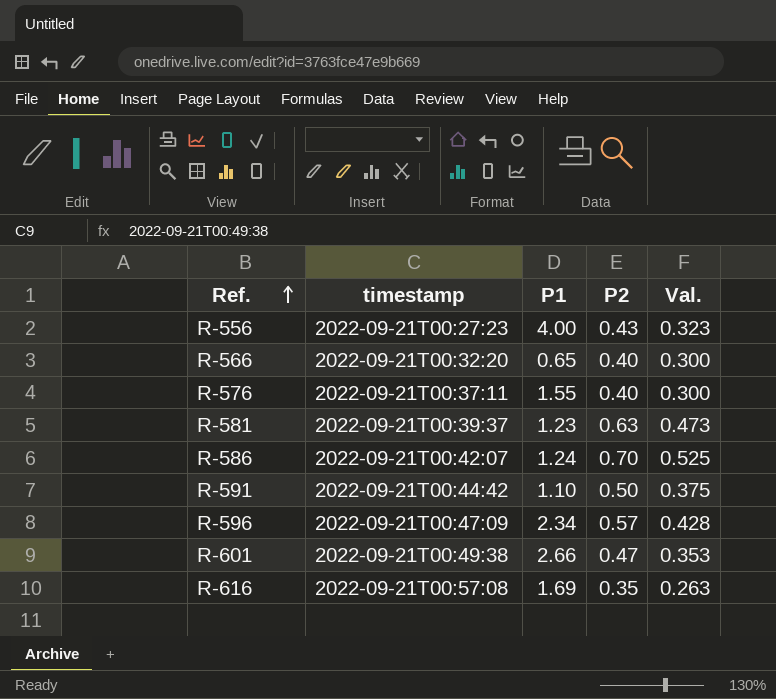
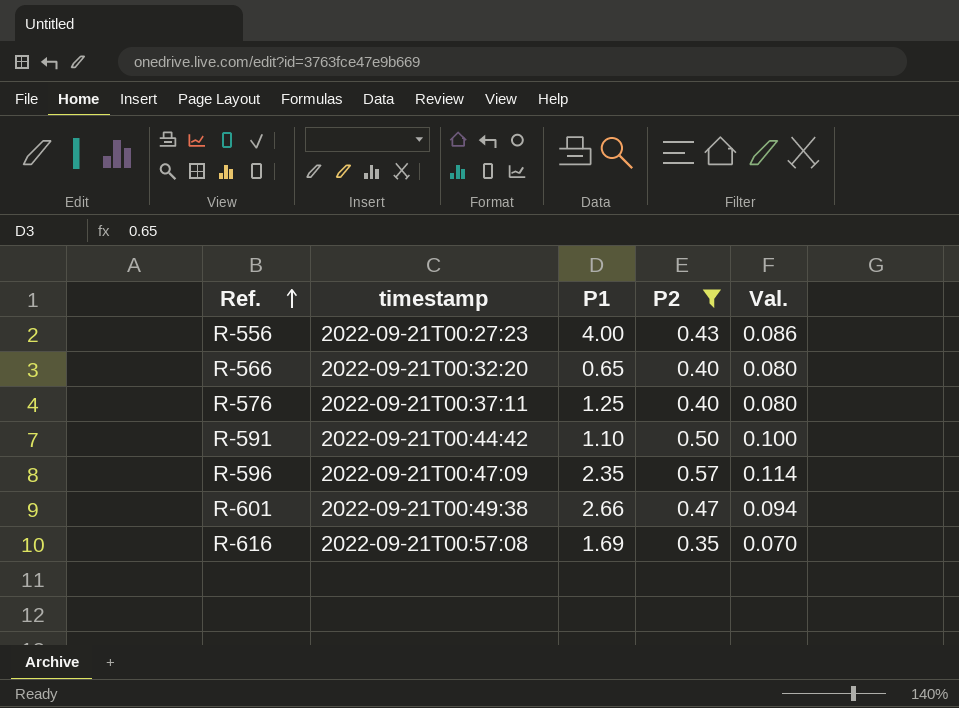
filter: none -> P2 <= 0.57
column Val. | formula: [P2] * 0.75 -> [P2] * 0.2
R-576 | P1: 1.55 -> 1.25
R-596 | P1: 2.34 -> 2.35

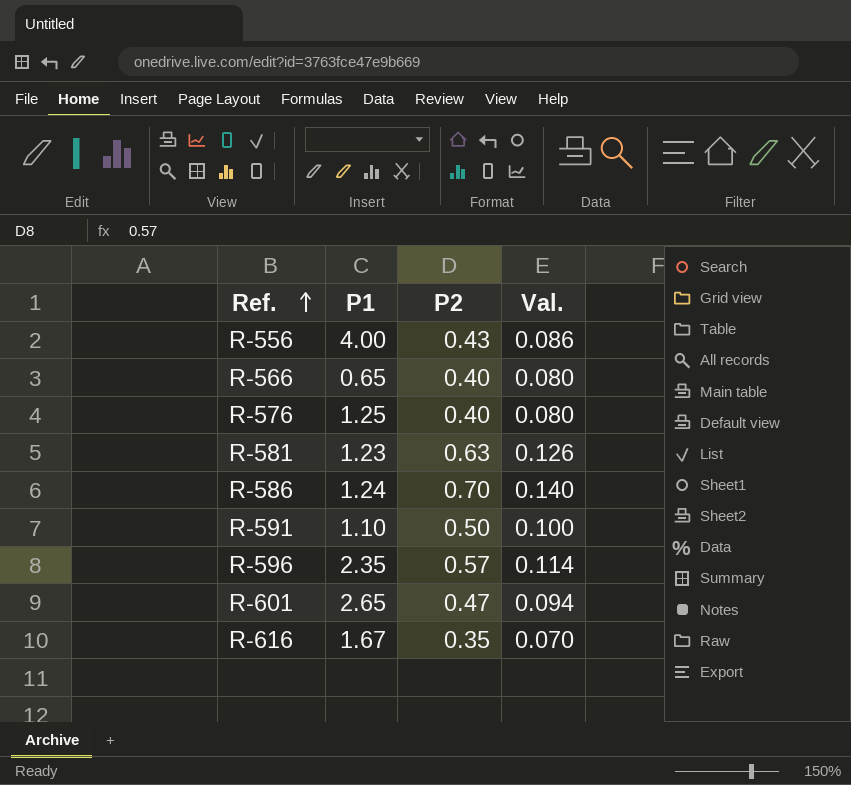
filter: P2 <= 0.57 -> none
column timestamp | position: 2 -> none
R-601 | P1: 2.66 -> 2.65
R-616 | P1: 1.69 -> 1.67

